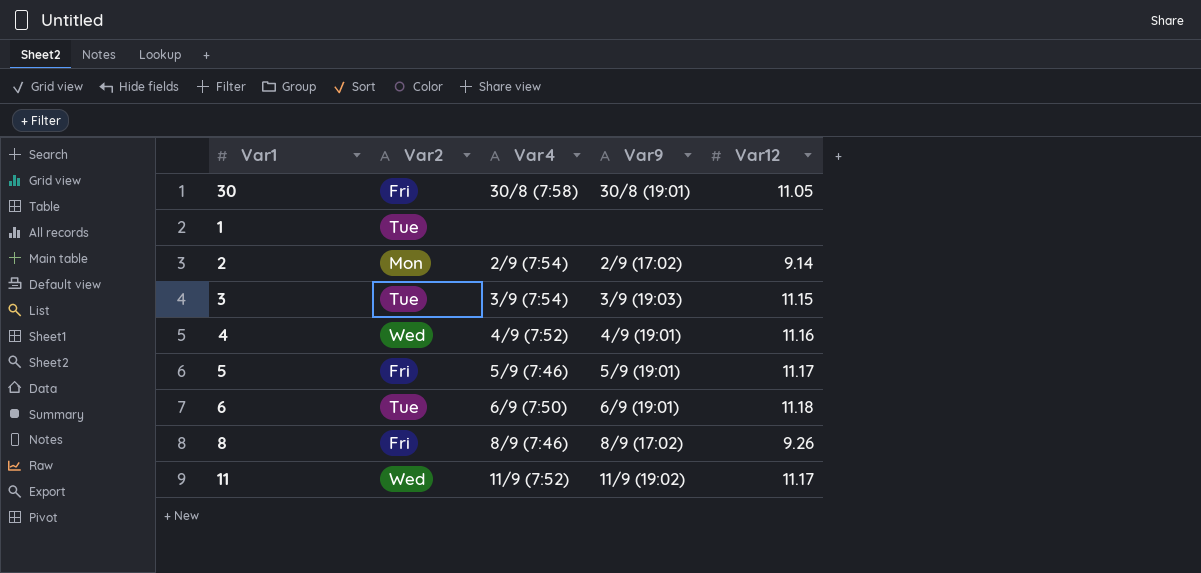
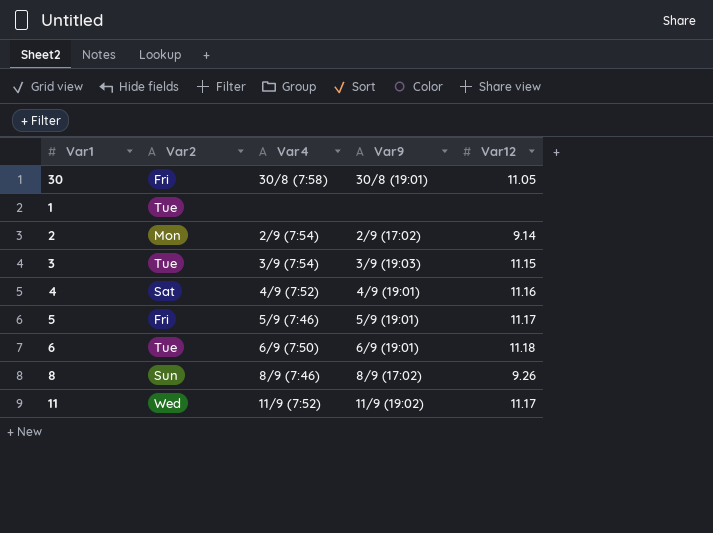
4 | Var2: Wed -> Sat
8 | Var2: Fri -> Sun

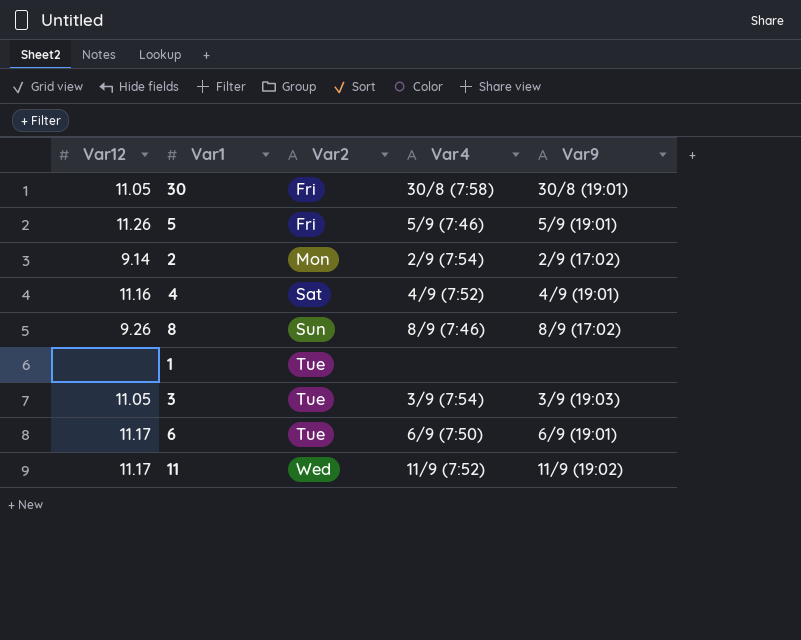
row order: none -> Var2 ascending
column Var12 | position: 5 -> 1
5 | Var12: 11.17 -> 11.26
3 | Var12: 11.15 -> 11.05
6 | Var12: 11.18 -> 11.17

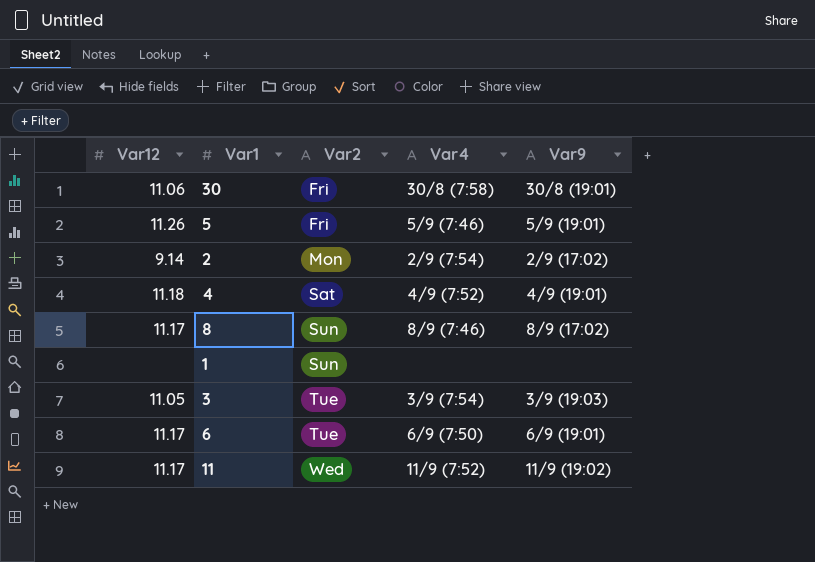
30 | Var12: 11.05 -> 11.06
4 | Var12: 11.16 -> 11.18
8 | Var12: 9.26 -> 11.17
1 | Var2: Tue -> Sun

